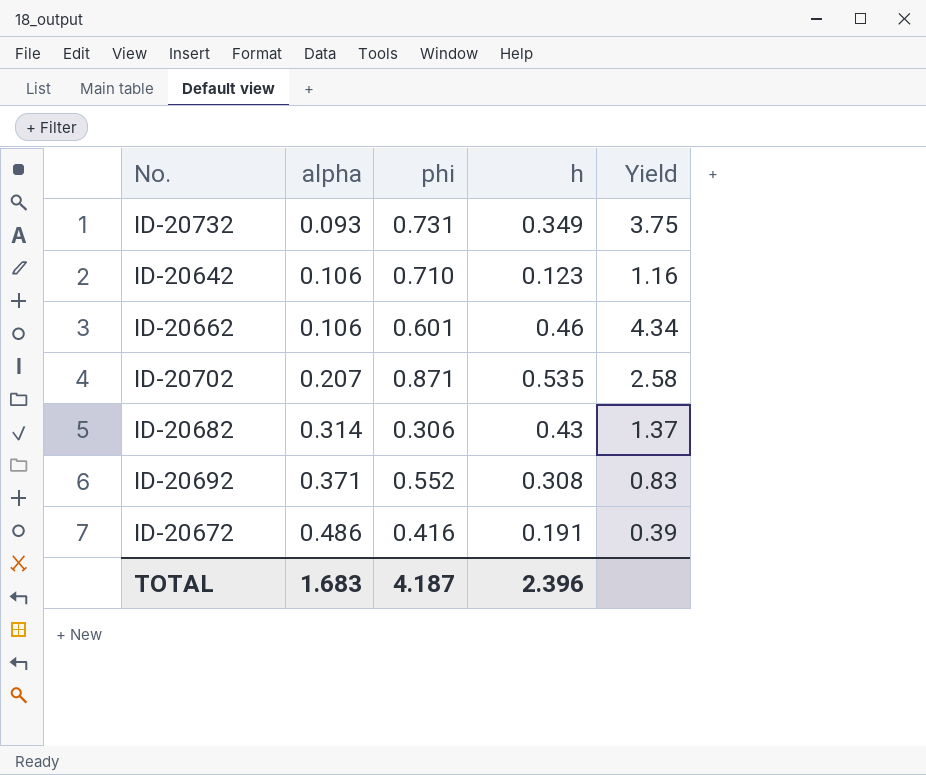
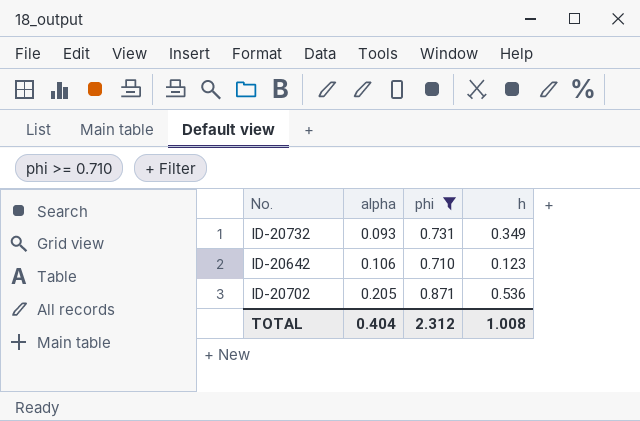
filter: none -> phi >= 0.710
column Yield | formula: [h] / [alpha] -> none
ID-20702 | alpha: 0.207 -> 0.205
ID-20702 | h: 0.535 -> 0.536
TOTAL | alpha: 1.683 -> 0.404
TOTAL | phi: 4.187 -> 2.312
TOTAL | h: 2.396 -> 1.008

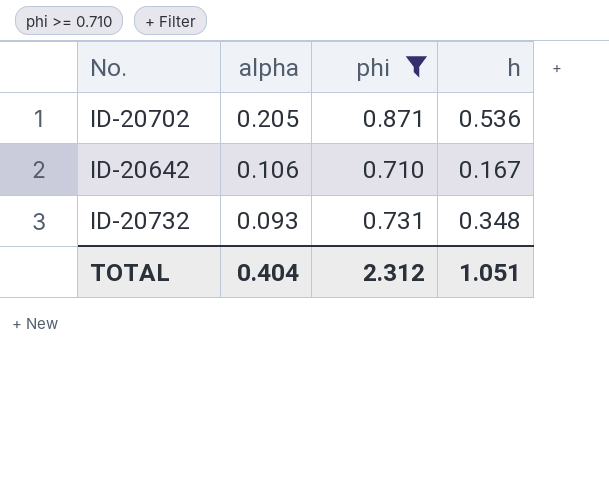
row order: alpha ascending -> alpha descending
ID-20642 | h: 0.123 -> 0.167
ID-20732 | h: 0.349 -> 0.348
TOTAL | h: 1.008 -> 1.051

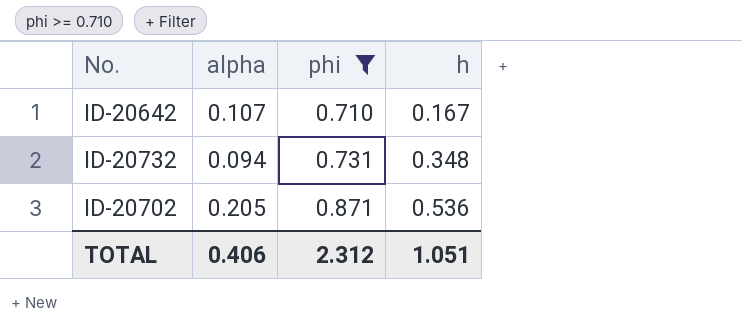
row order: alpha descending -> phi ascending
ID-20642 | alpha: 0.106 -> 0.107
ID-20732 | alpha: 0.093 -> 0.094
TOTAL | alpha: 0.404 -> 0.406

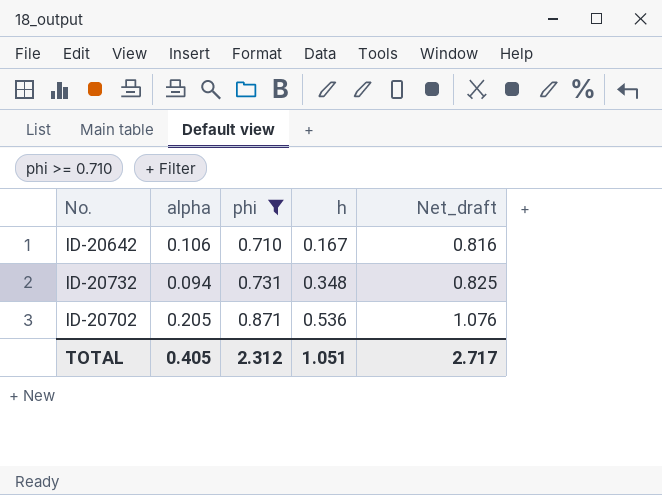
column Net_draft | formula: none -> [alpha] + [phi]
ID-20642 | alpha: 0.107 -> 0.106
TOTAL | alpha: 0.406 -> 0.405

